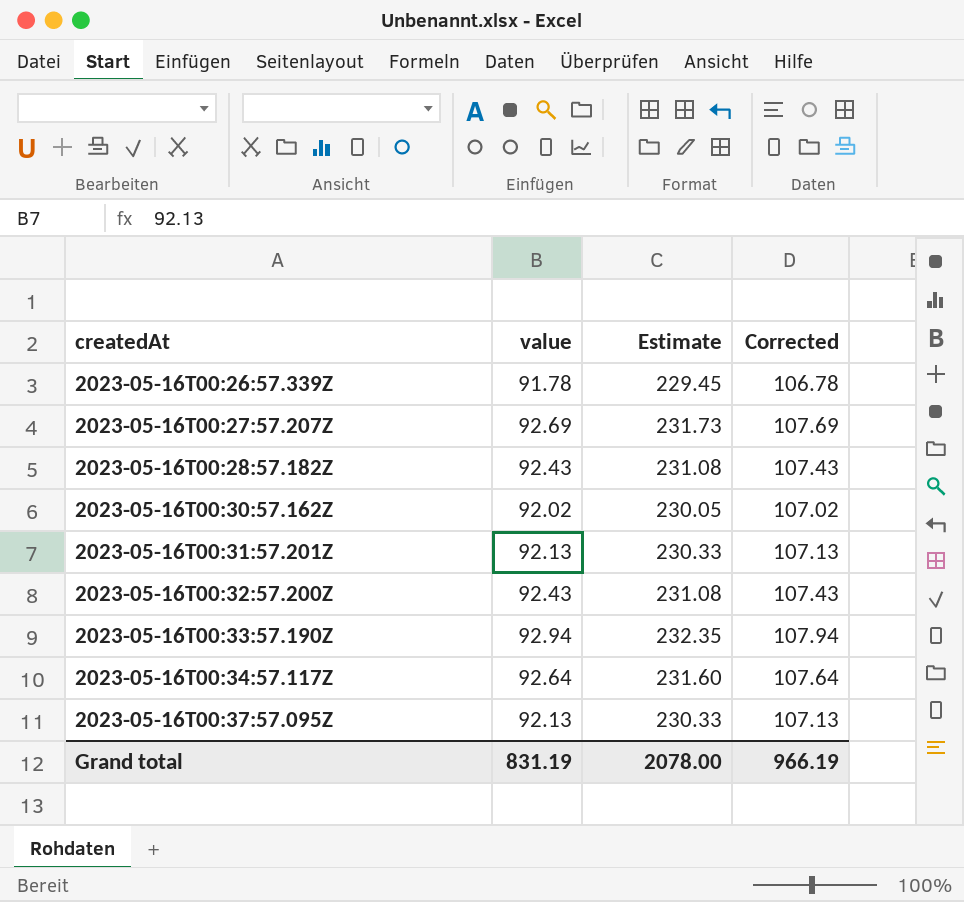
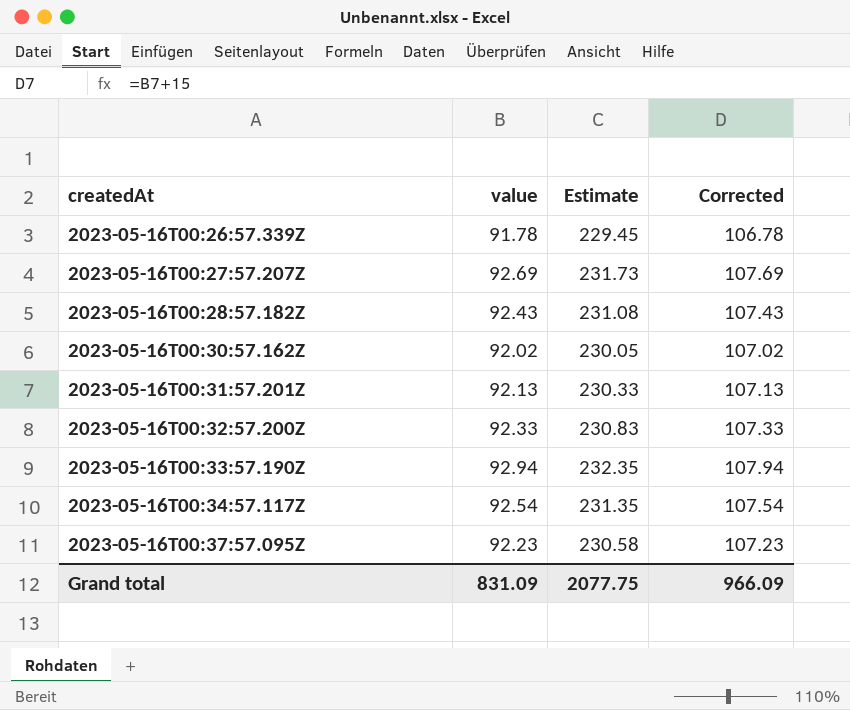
2023-05-16T00:32:57.200Z | value: 92.43 -> 92.33
2023-05-16T00:32:57.200Z | Estimate: 231.08 -> 230.83
2023-05-16T00:32:57.200Z | Corrected: 107.43 -> 107.33
2023-05-16T00:34:57.117Z | value: 92.64 -> 92.54
2023-05-16T00:34:57.117Z | Estimate: 231.60 -> 231.35
2023-05-16T00:34:57.117Z | Corrected: 107.64 -> 107.54
2023-05-16T00:37:57.095Z | value: 92.13 -> 92.23
2023-05-16T00:37:57.095Z | Estimate: 230.33 -> 230.58
2023-05-16T00:37:57.095Z | Corrected: 107.13 -> 107.23
Grand total | value: 831.19 -> 831.09
Grand total | Estimate: 2078.00 -> 2077.75
Grand total | Corrected: 966.19 -> 966.09

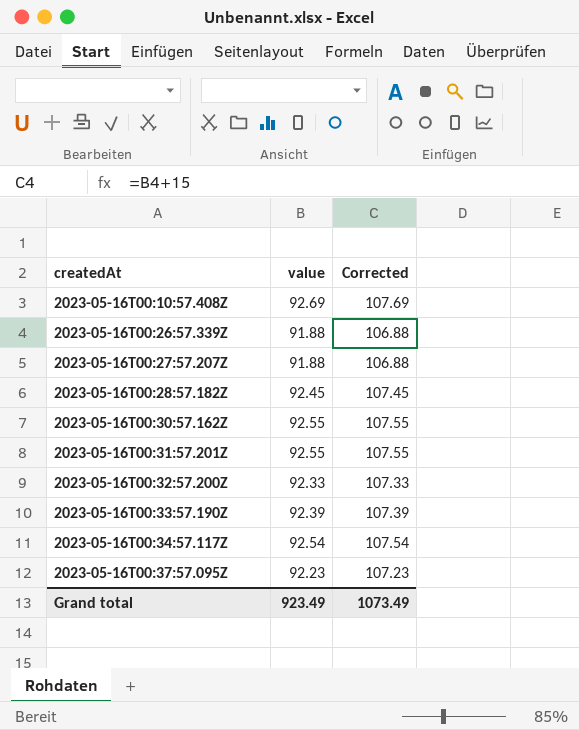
column Estimate | formula: [value] * 2.5 -> none
row 2023-05-16T00:10:57.408Z: none -> 92.69 | 107.69
2023-05-16T00:26:57.339Z | value: 91.78 -> 91.88
2023-05-16T00:26:57.339Z | Corrected: 106.78 -> 106.88
2023-05-16T00:27:57.207Z | value: 92.69 -> 91.88
2023-05-16T00:27:57.207Z | Corrected: 107.69 -> 106.88
2023-05-16T00:28:57.182Z | value: 92.43 -> 92.45
2023-05-16T00:28:57.182Z | Corrected: 107.43 -> 107.45
2023-05-16T00:30:57.162Z | value: 92.02 -> 92.55
2023-05-16T00:30:57.162Z | Corrected: 107.02 -> 107.55
2023-05-16T00:31:57.201Z | value: 92.13 -> 92.55
2023-05-16T00:31:57.201Z | Corrected: 107.13 -> 107.55
2023-05-16T00:33:57.190Z | value: 92.94 -> 92.39
2023-05-16T00:33:57.190Z | Corrected: 107.94 -> 107.39
Grand total | value: 831.09 -> 923.49
Grand total | Corrected: 966.09 -> 1073.49

